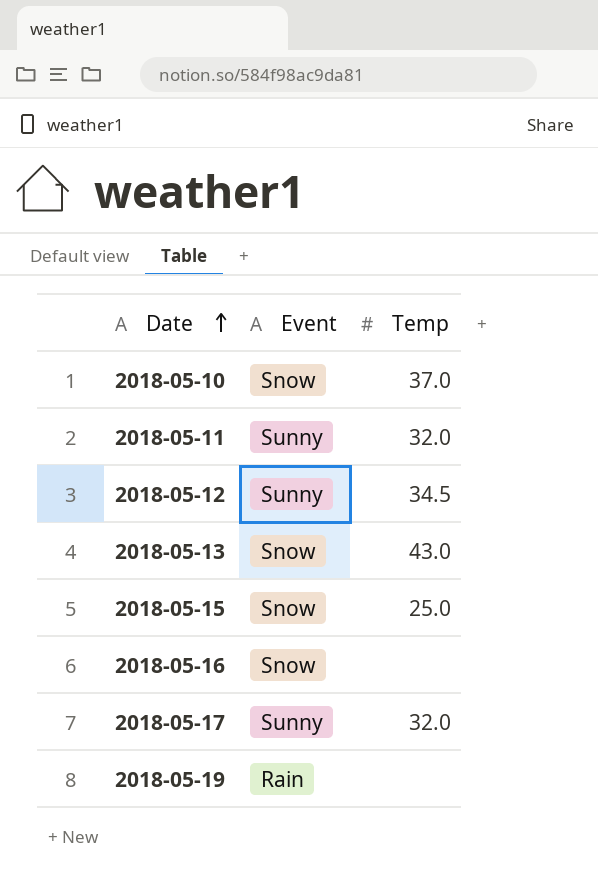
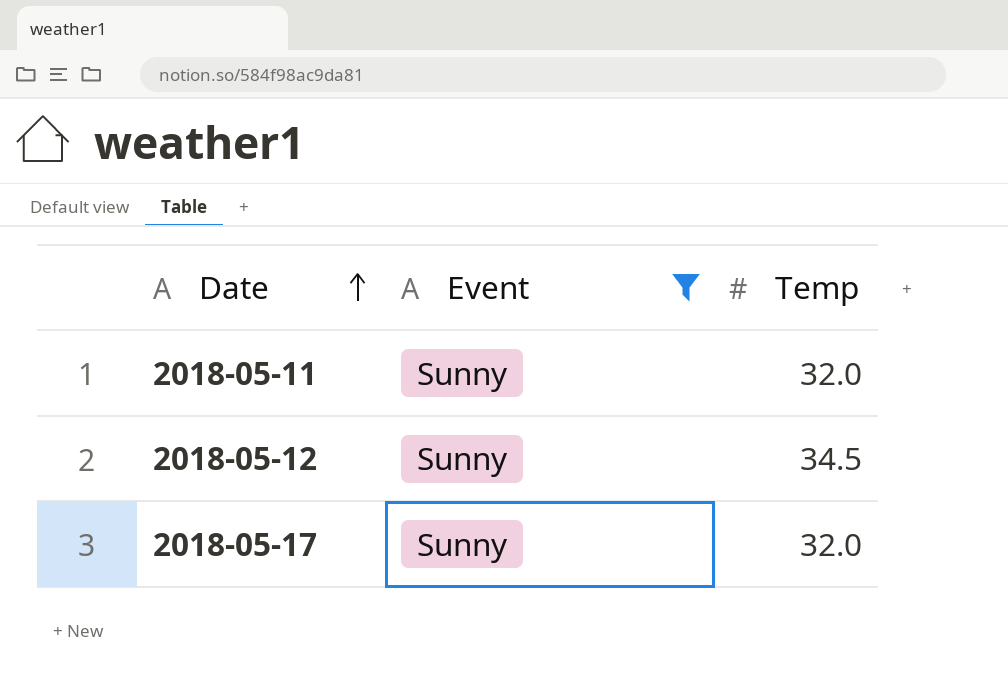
filter: none -> Event = Sunny

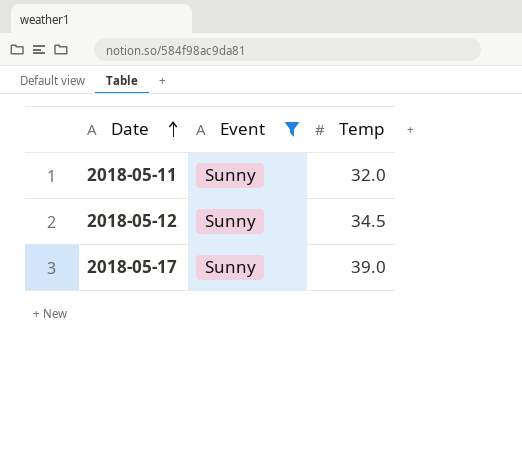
2018-05-17 | Temp: 32.0 -> 39.0

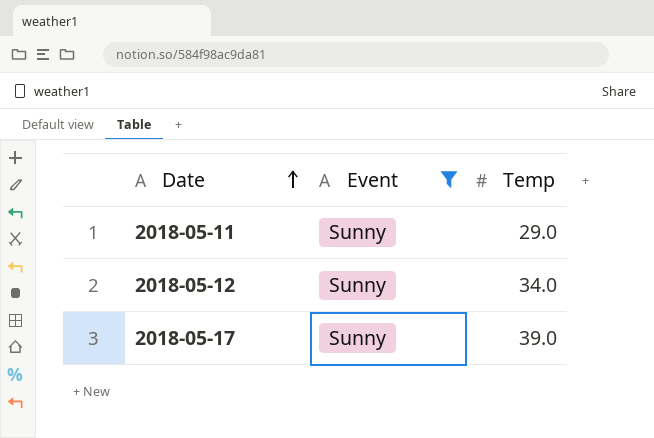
2018-05-11 | Temp: 32.0 -> 29.0
2018-05-12 | Temp: 34.5 -> 34.0

